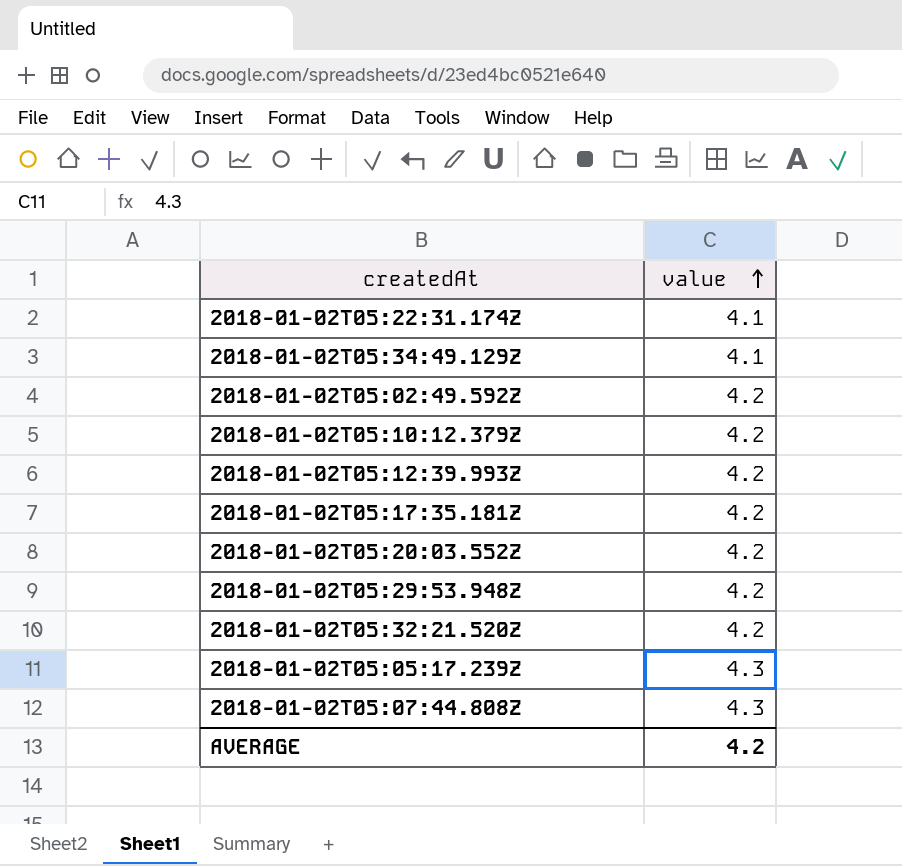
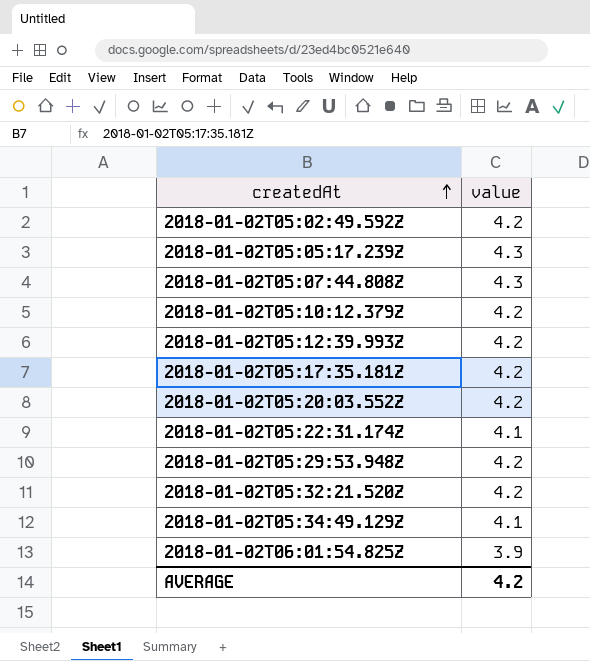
row order: value ascending -> createdAt ascending
row 2018-01-02T06:01:54.825Z: none -> 3.9

